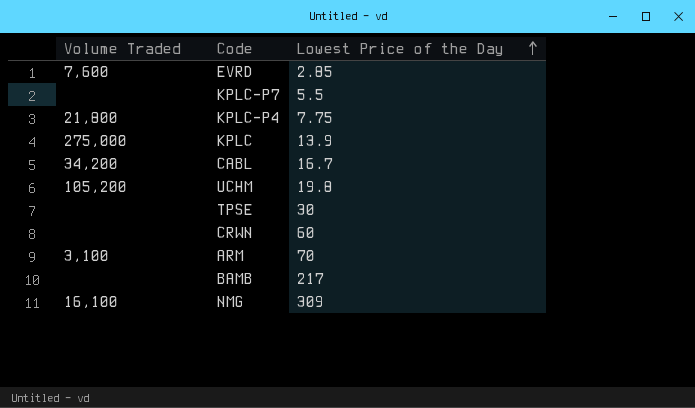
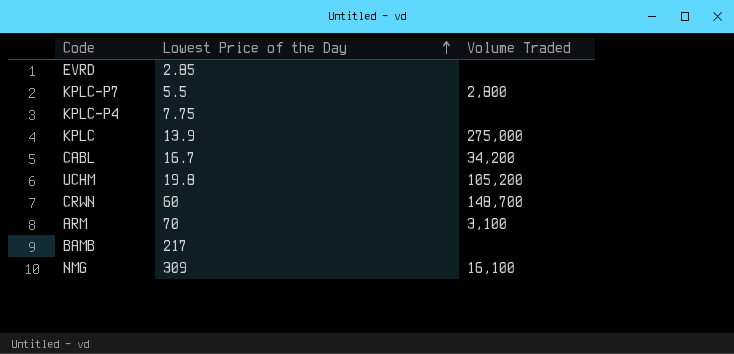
column Volume Traded | position: 1 -> 3
row TPSE: none | 30 -> none
EVRD | Volume Traded: 7,600 -> none
KPLC-P7 | Volume Traded: none -> 2,800
KPLC-P4 | Volume Traded: 21,800 -> none
CRWN | Volume Traded: none -> 148,700

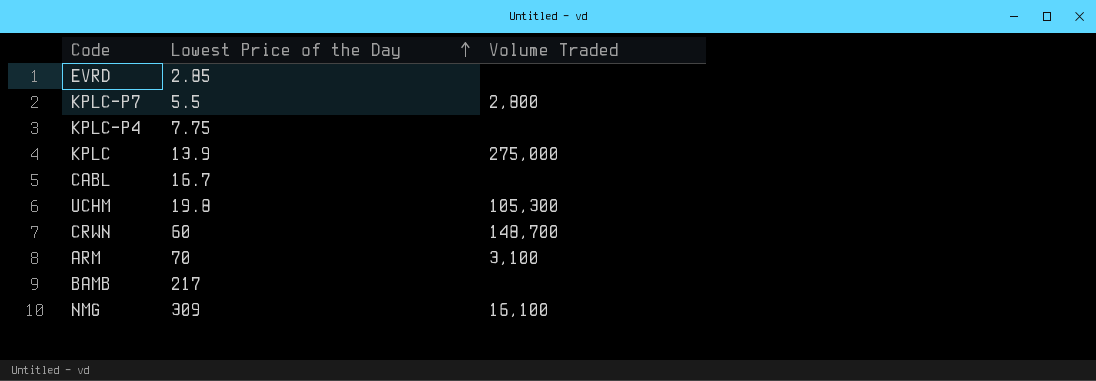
CABL | Volume Traded: 34,200 -> none
UCHM | Volume Traded: 105,200 -> 105,300

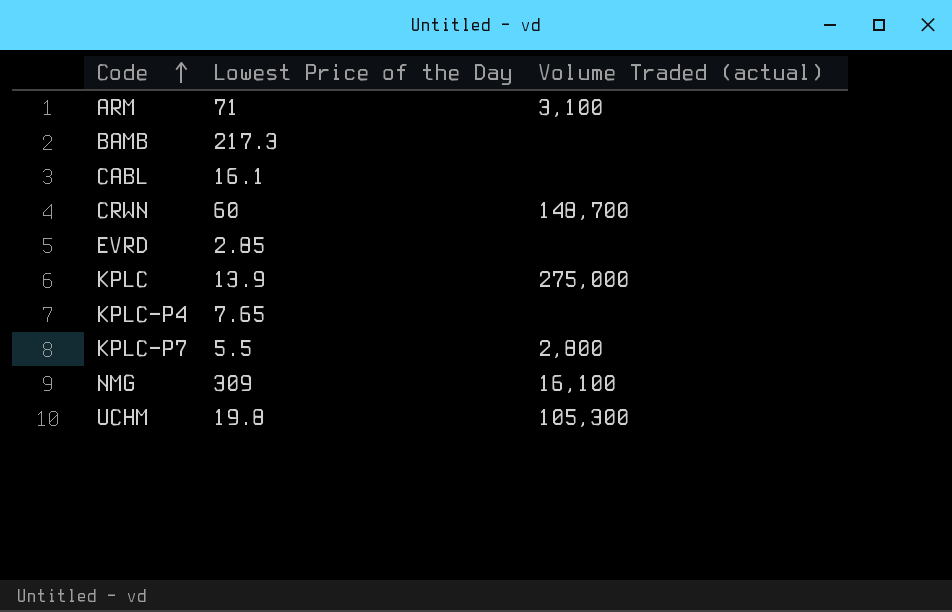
row order: Lowest Price of the Day ascending -> Code ascending
column name: Volume Traded -> Volume Traded (actual)
ARM | Lowest Price of the Day: 70 -> 71
BAMB | Lowest Price of the Day: 217 -> 217.3
CABL | Lowest Price of the Day: 16.7 -> 16.1
KPLC-P4 | Lowest Price of the Day: 7.75 -> 7.65

